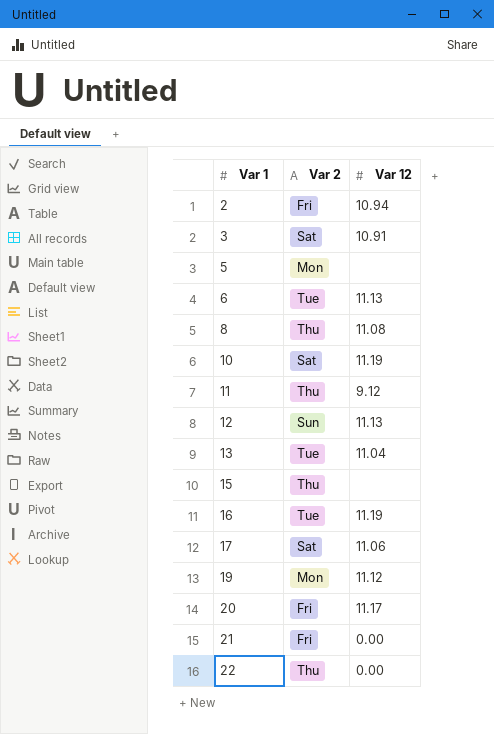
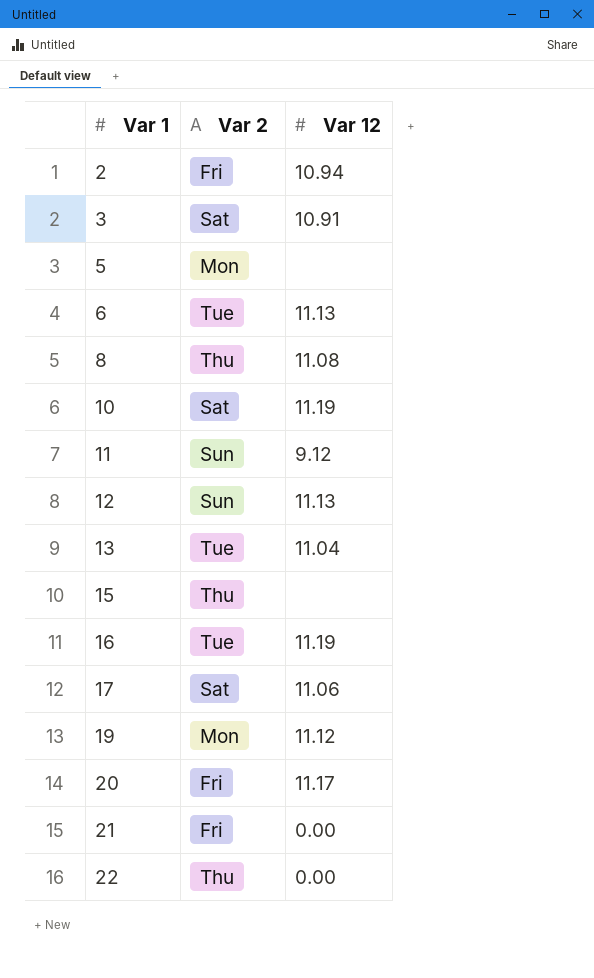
11 | Var 2: Thu -> Sun

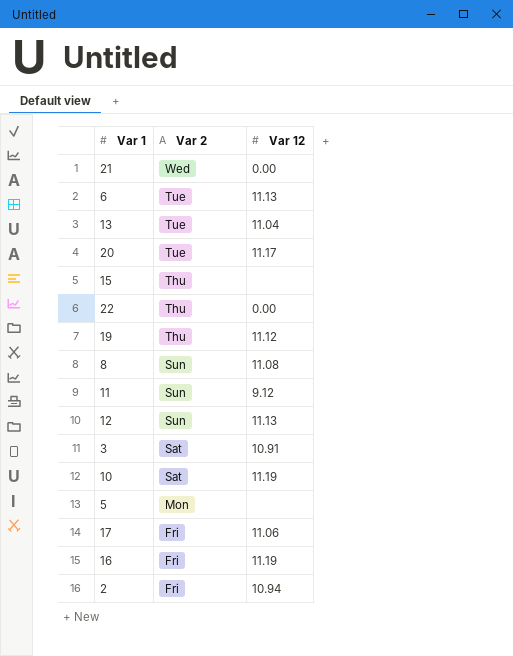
row order: Var 1 ascending -> Var 2 descending
21 | Var 2: Fri -> Wed
20 | Var 2: Fri -> Tue
19 | Var 2: Mon -> Thu
8 | Var 2: Thu -> Sun
17 | Var 2: Sat -> Fri
16 | Var 2: Tue -> Fri

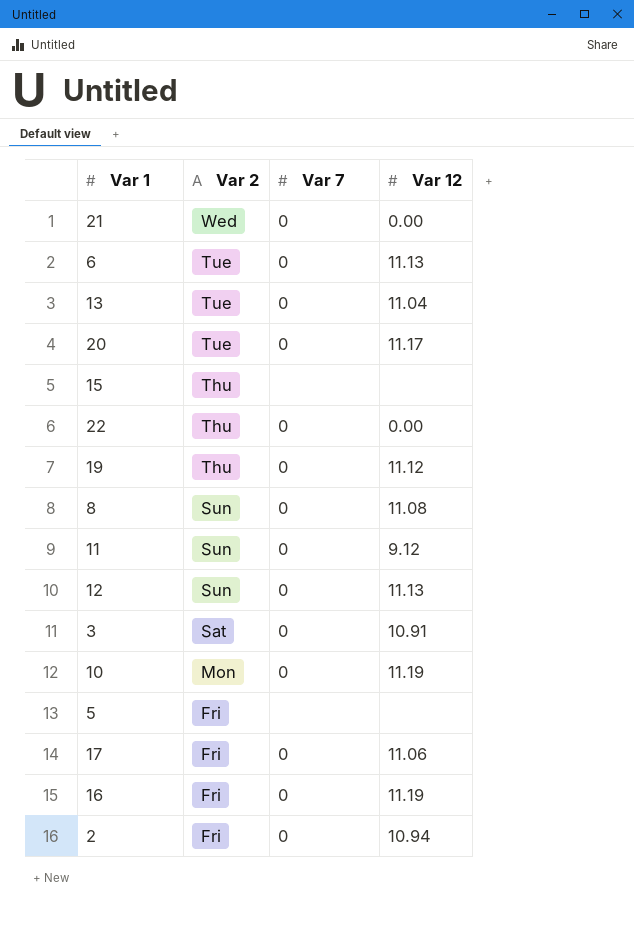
column Var 7 | position: none -> 3
10 | Var 2: Sat -> Mon
5 | Var 2: Mon -> Fri

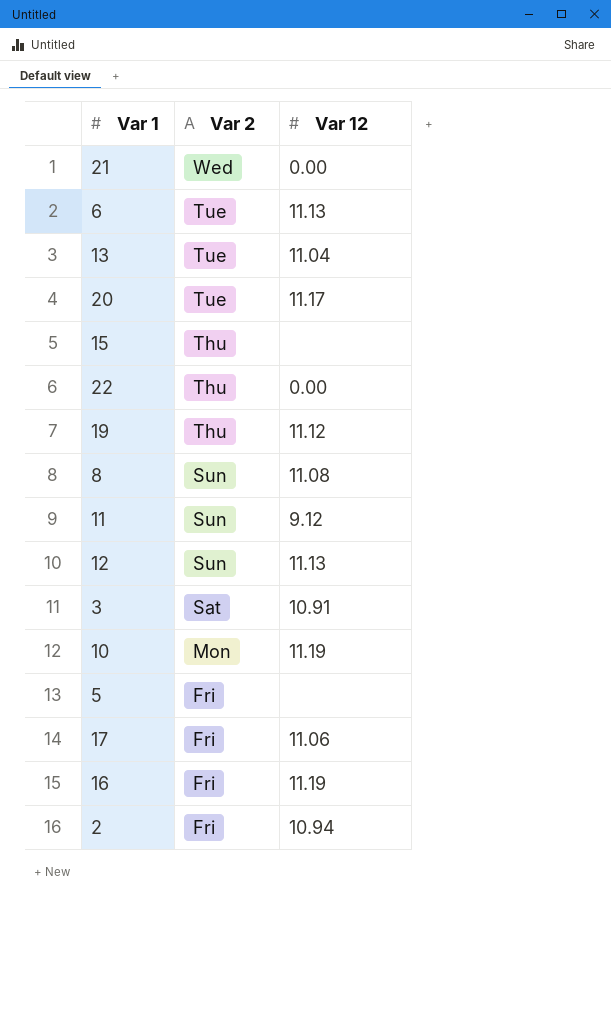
column Var 7 | position: 3 -> none

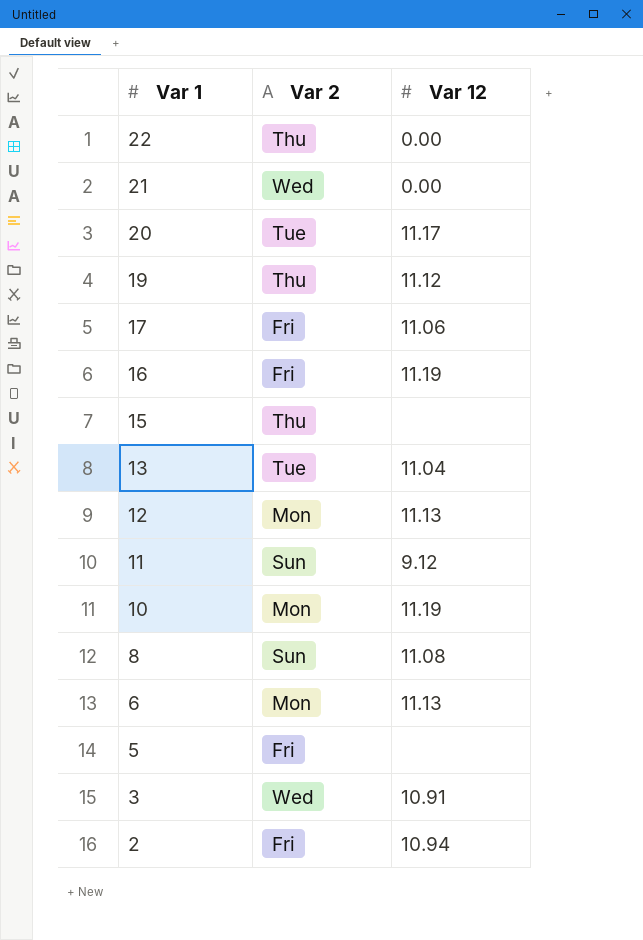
row order: Var 2 descending -> Var 1 descending
12 | Var 2: Sun -> Mon
6 | Var 2: Tue -> Mon
3 | Var 2: Sat -> Wed

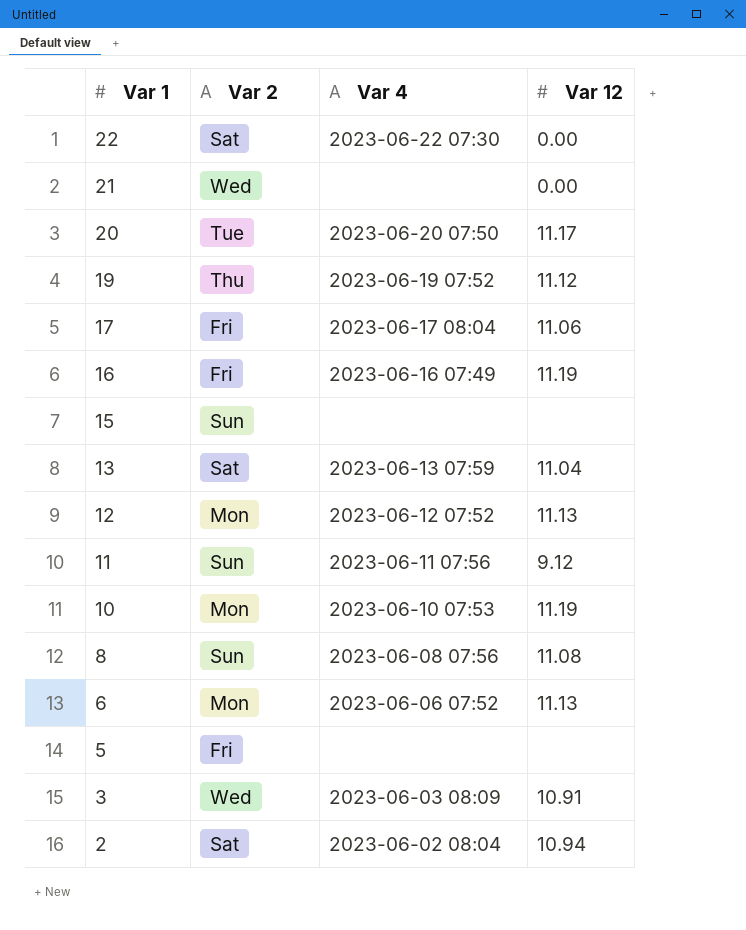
column Var 4 | position: none -> 3
22 | Var 2: Thu -> Sat
15 | Var 2: Thu -> Sun
13 | Var 2: Tue -> Sat
2 | Var 2: Fri -> Sat

